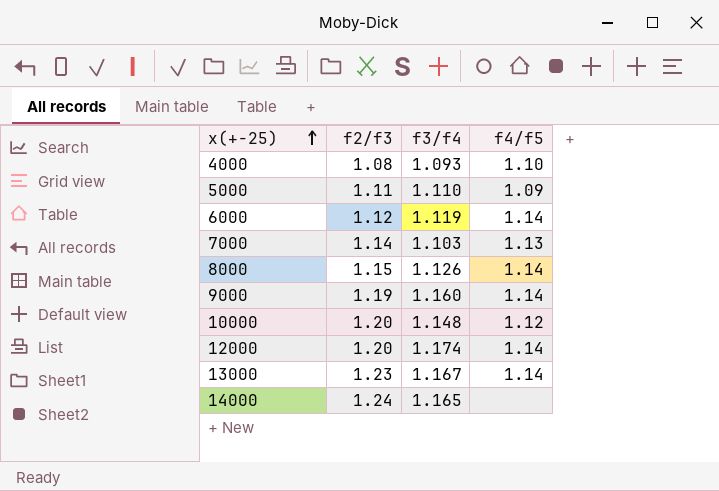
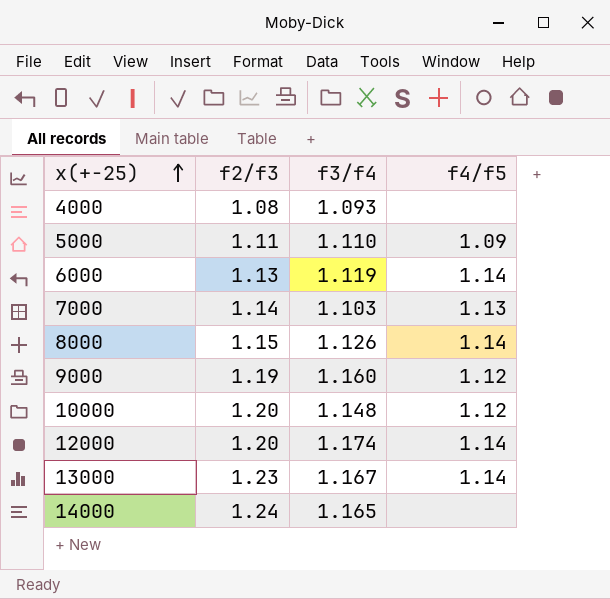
4000 | f4/f5: 1.10 -> none
6000 | f2/f3: 1.12 -> 1.13
9000 | f4/f5: 1.14 -> 1.12

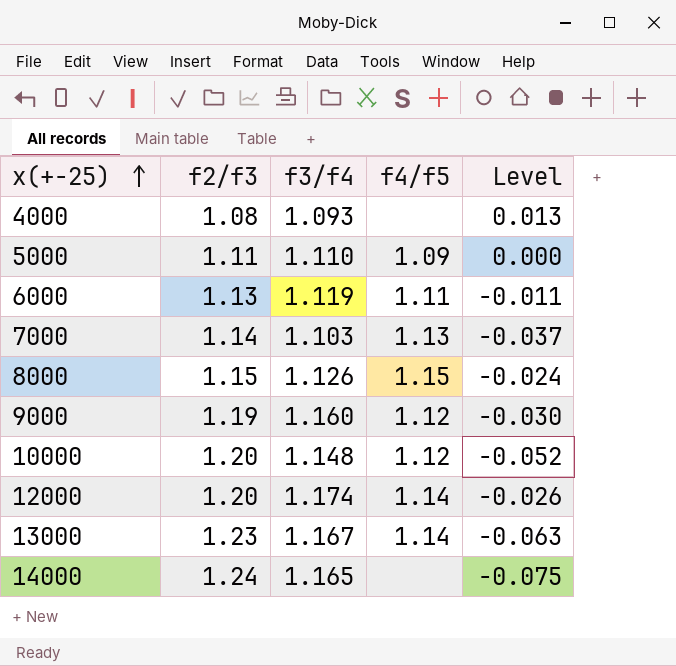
column Level | formula: none -> [f3/f4] - [f2/f3]
6000 | f4/f5: 1.14 -> 1.11
8000 | f4/f5: 1.14 -> 1.15

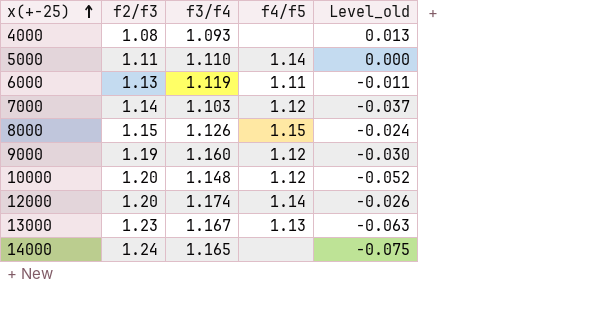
column name: Level -> Level_old
5000 | f4/f5: 1.09 -> 1.14
7000 | f4/f5: 1.13 -> 1.12
13000 | f4/f5: 1.14 -> 1.13

